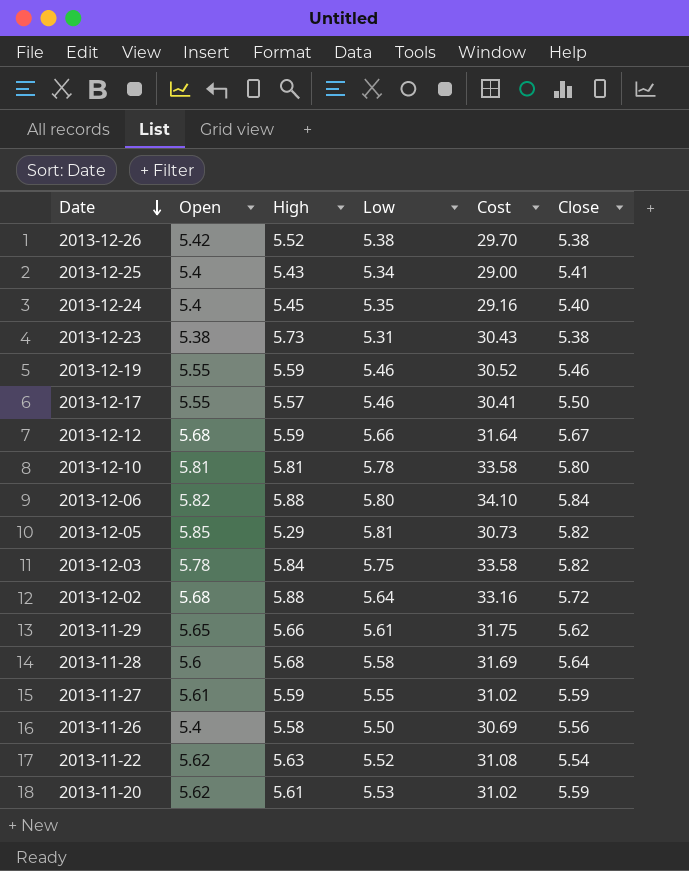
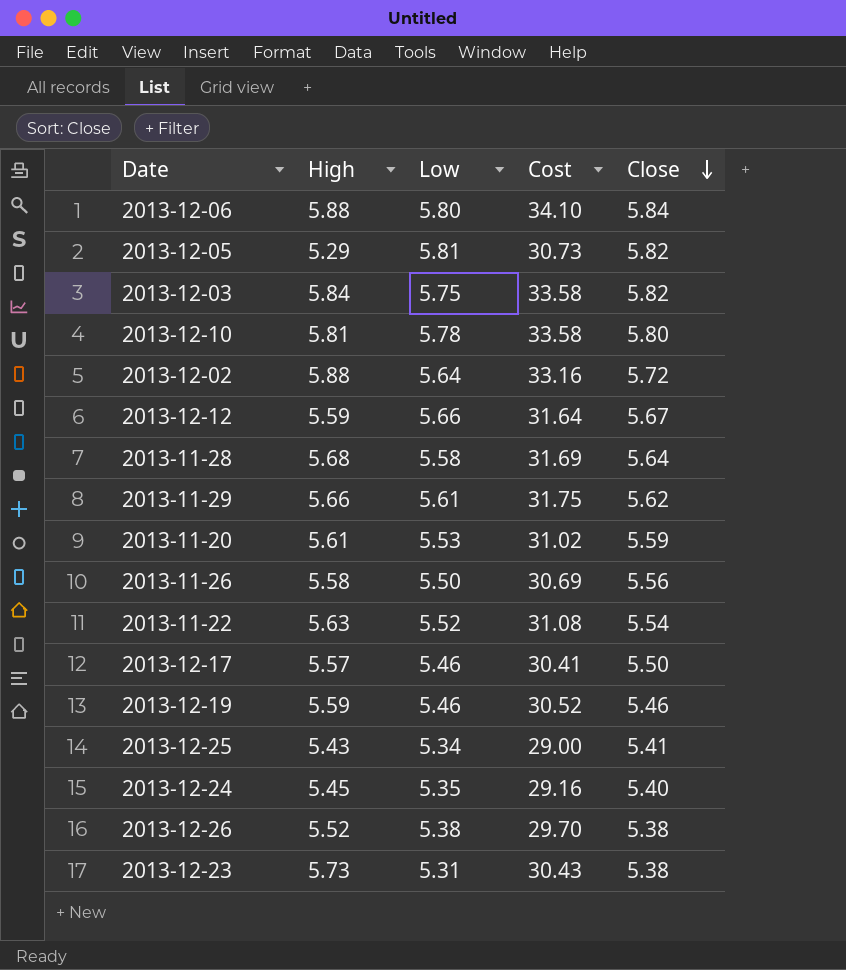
row order: Date descending -> Close descending
column Open | position: 2 -> none
row 2013-11-27: 5.61 | 5.59 | 5.55 | 31.02 | 5.59 -> none

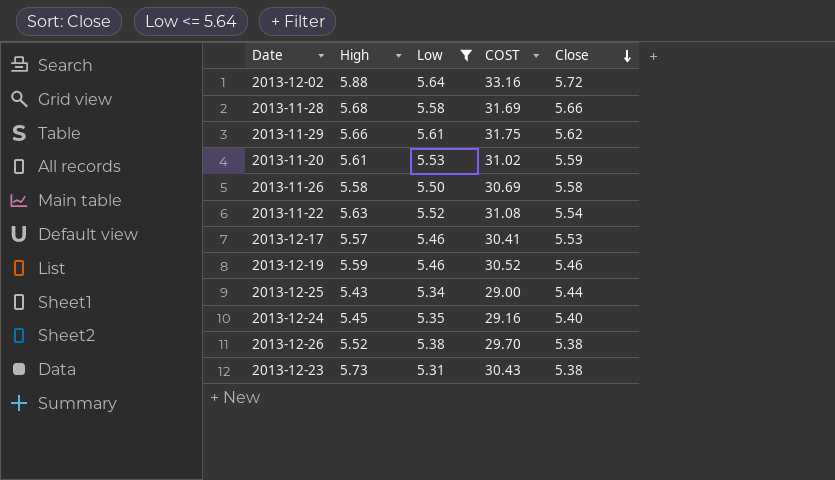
filter: none -> Low <= 5.64
column name: Cost -> COST
2013-11-28 | Close: 5.64 -> 5.66
2013-11-26 | Close: 5.56 -> 5.58
2013-12-17 | Close: 5.50 -> 5.53
2013-12-25 | Close: 5.41 -> 5.44

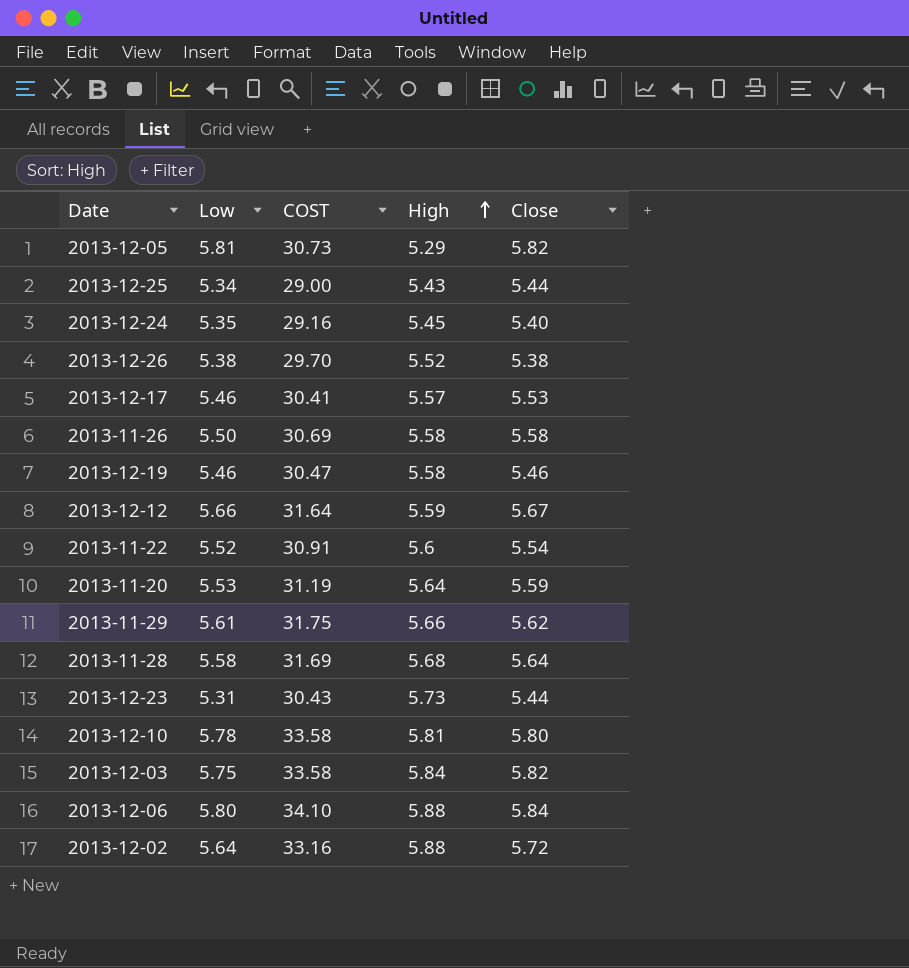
filter: Low <= 5.64 -> none
row order: Close descending -> High ascending
column High | position: 2 -> 4
2013-12-19 | COST: 30.52 -> 30.47
2013-12-19 | High: 5.59 -> 5.58
2013-11-22 | COST: 31.08 -> 30.91
2013-11-22 | High: 5.63 -> 5.6
2013-11-20 | COST: 31.02 -> 31.19
2013-11-20 | High: 5.61 -> 5.64
2013-11-28 | Close: 5.66 -> 5.64
2013-12-23 | Close: 5.38 -> 5.44

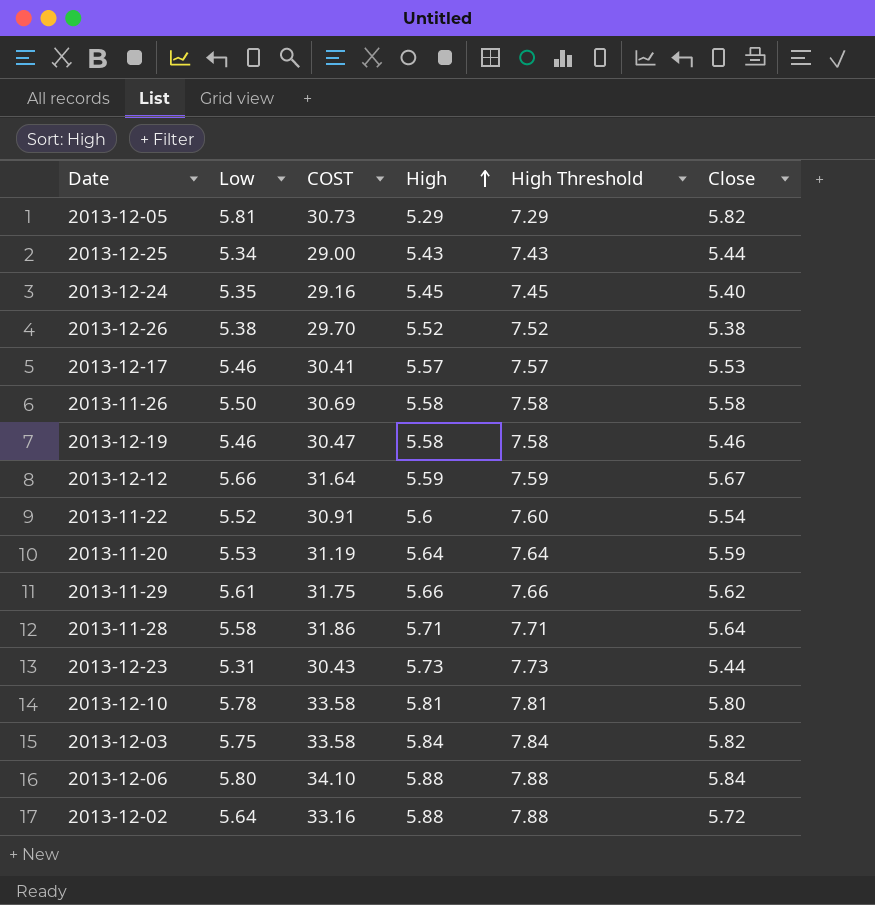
column High Threshold | formula: none -> [High] + 2
2013-11-28 | COST: 31.69 -> 31.86
2013-11-28 | High: 5.68 -> 5.71

